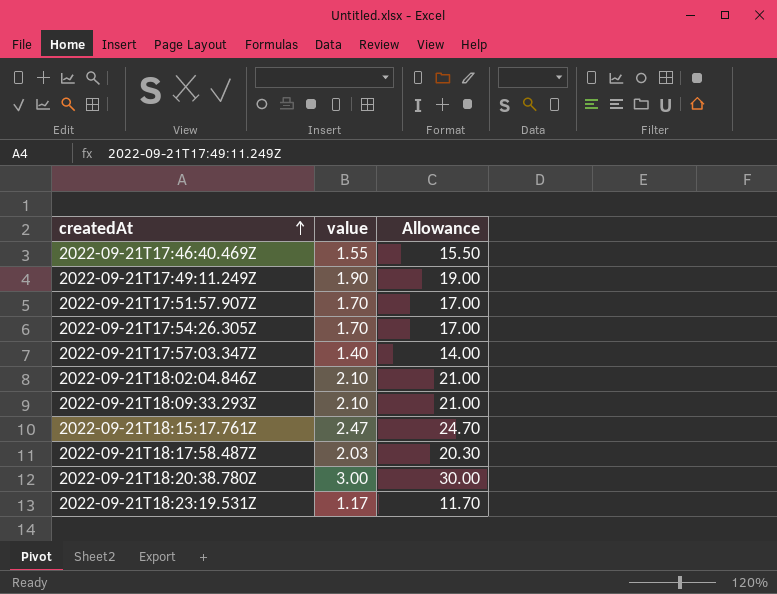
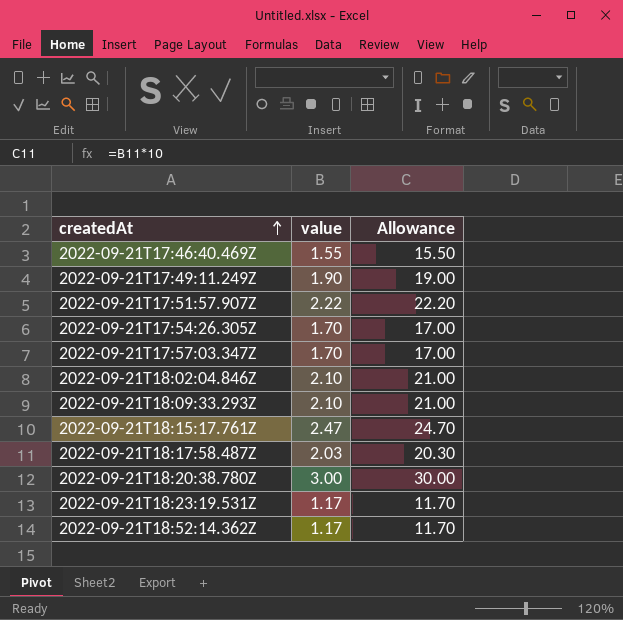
2022-09-21T17:51:57.907Z | value: 1.70 -> 2.22
2022-09-21T17:51:57.907Z | Allowance: 17.00 -> 22.20
2022-09-21T17:57:03.347Z | value: 1.40 -> 1.70
2022-09-21T17:57:03.347Z | Allowance: 14.00 -> 17.00
row 2022-09-21T18:52:14.362Z: none -> 1.17 | 11.70

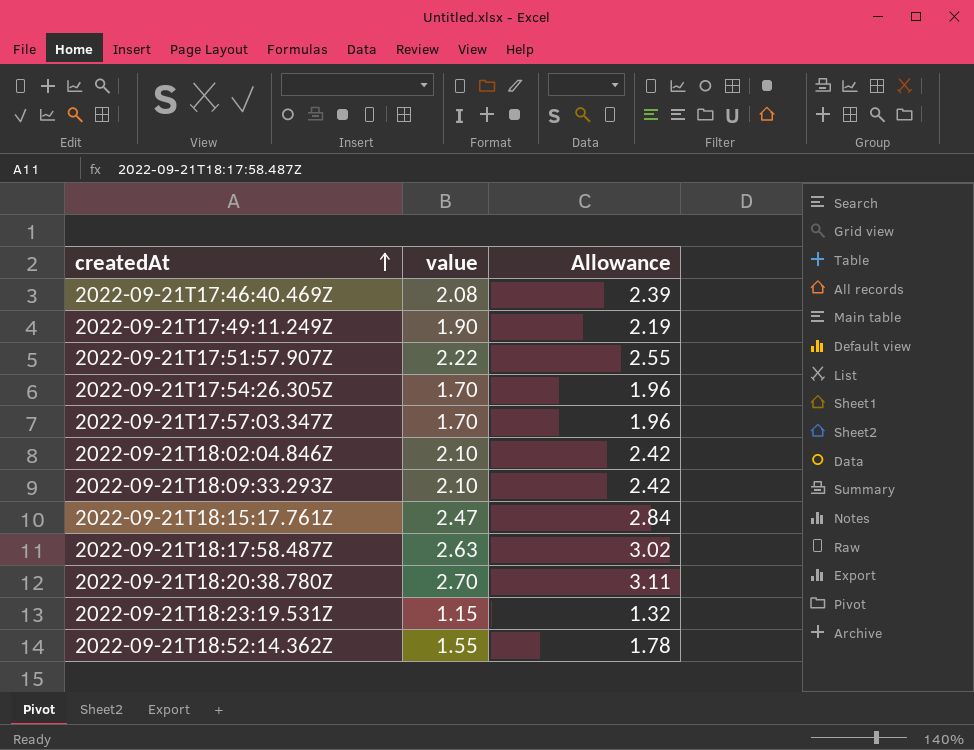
column Allowance | formula: [value] * 10 -> [value] * 1.15
2022-09-21T17:46:40.469Z | value: 1.55 -> 2.08
2022-09-21T18:17:58.487Z | value: 2.03 -> 2.63
2022-09-21T18:20:38.780Z | value: 3.00 -> 2.70
2022-09-21T18:23:19.531Z | value: 1.17 -> 1.15
2022-09-21T18:52:14.362Z | value: 1.17 -> 1.55

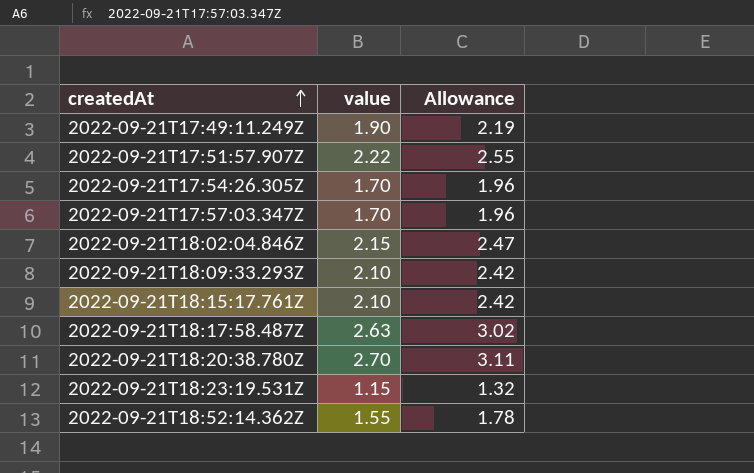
row 2022-09-21T17:46:40.469Z: 2.08 | 2.39 -> none
2022-09-21T18:02:04.846Z | value: 2.10 -> 2.15
2022-09-21T18:02:04.846Z | Allowance: 2.42 -> 2.47
2022-09-21T18:15:17.761Z | value: 2.47 -> 2.10
2022-09-21T18:15:17.761Z | Allowance: 2.84 -> 2.42

